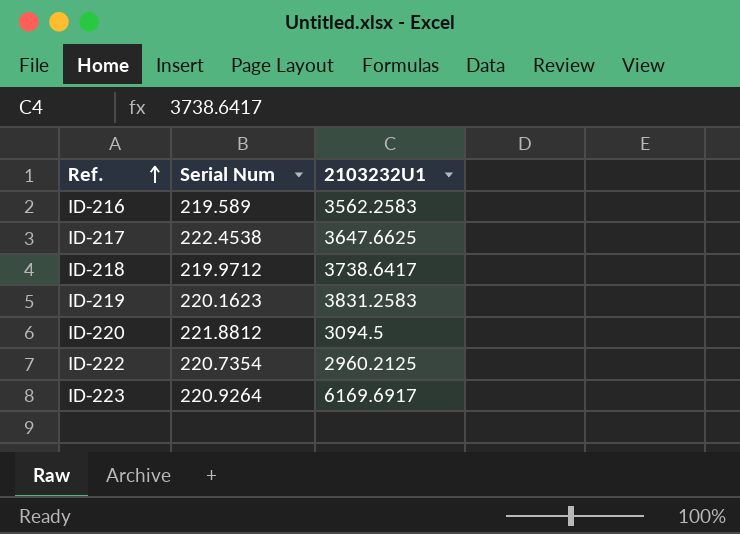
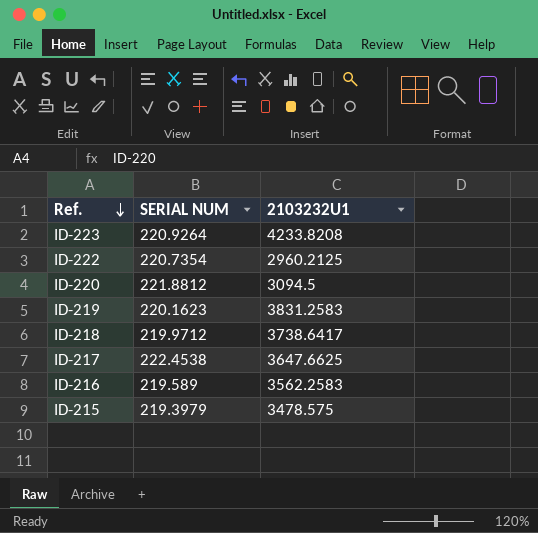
row order: Ref. ascending -> Ref. descending
column name: Serial Num -> SERIAL NUM
ID-223 | 2103232U1: 6169.6917 -> 4233.8208
row ID-215: none -> 219.3979 | 3478.575

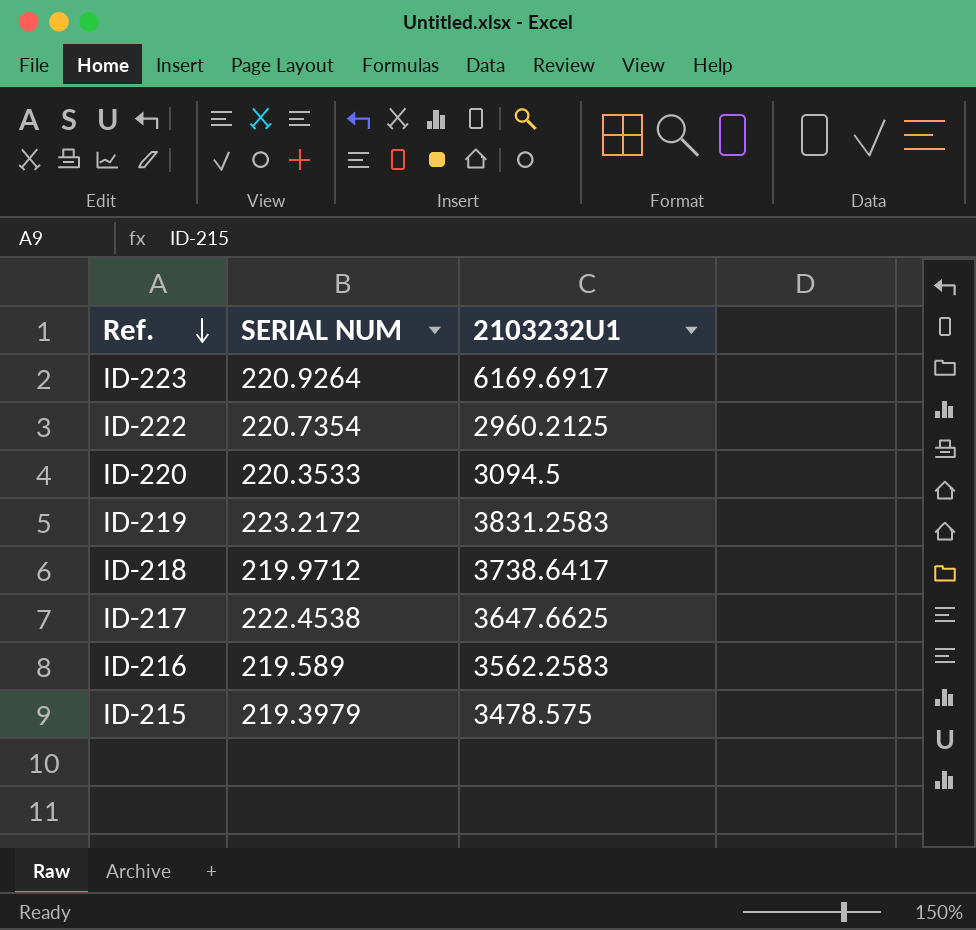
ID-223 | 2103232U1: 4233.8208 -> 6169.6917
ID-220 | SERIAL NUM: 221.8812 -> 220.3533
ID-219 | SERIAL NUM: 220.1623 -> 223.2172

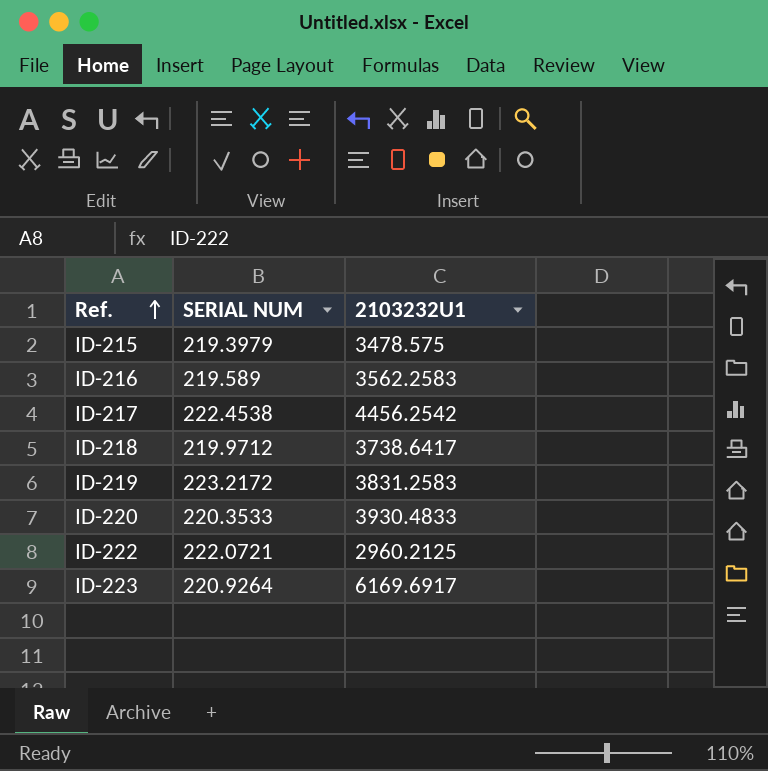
row order: Ref. descending -> Ref. ascending
ID-217 | 2103232U1: 3647.6625 -> 4456.2542
ID-220 | 2103232U1: 3094.5 -> 3930.4833
ID-222 | SERIAL NUM: 220.7354 -> 222.0721

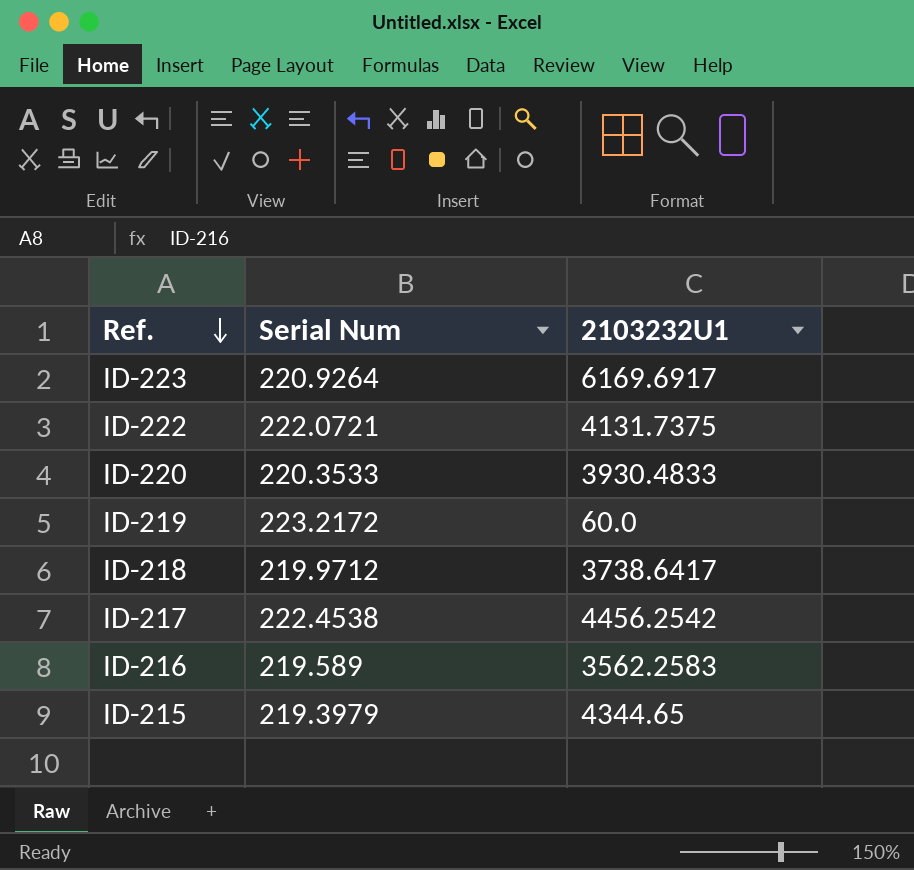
row order: Ref. ascending -> Ref. descending
column name: SERIAL NUM -> Serial Num
ID-222 | 2103232U1: 2960.2125 -> 4131.7375
ID-219 | 2103232U1: 3831.2583 -> 60.0
ID-215 | 2103232U1: 3478.575 -> 4344.65

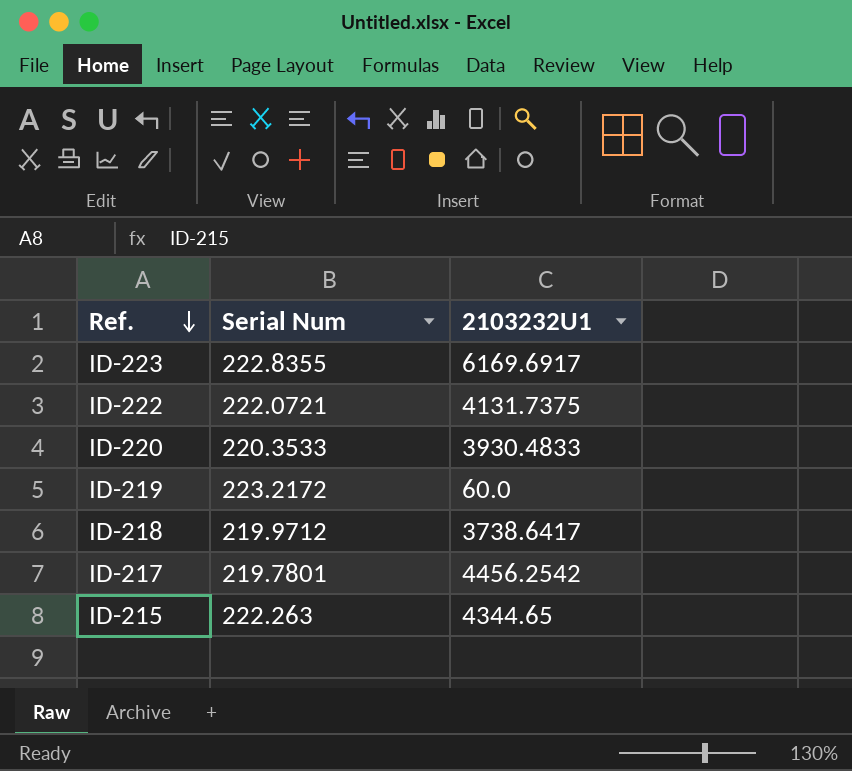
row ID-216: 219.589 | 3562.2583 -> none
ID-223 | Serial Num: 220.9264 -> 222.8355
ID-217 | Serial Num: 222.4538 -> 219.7801
ID-215 | Serial Num: 219.3979 -> 222.263

